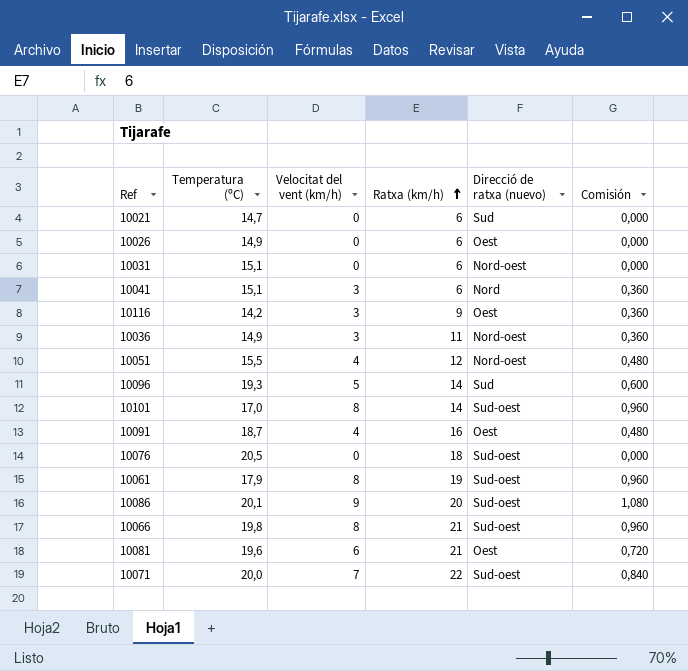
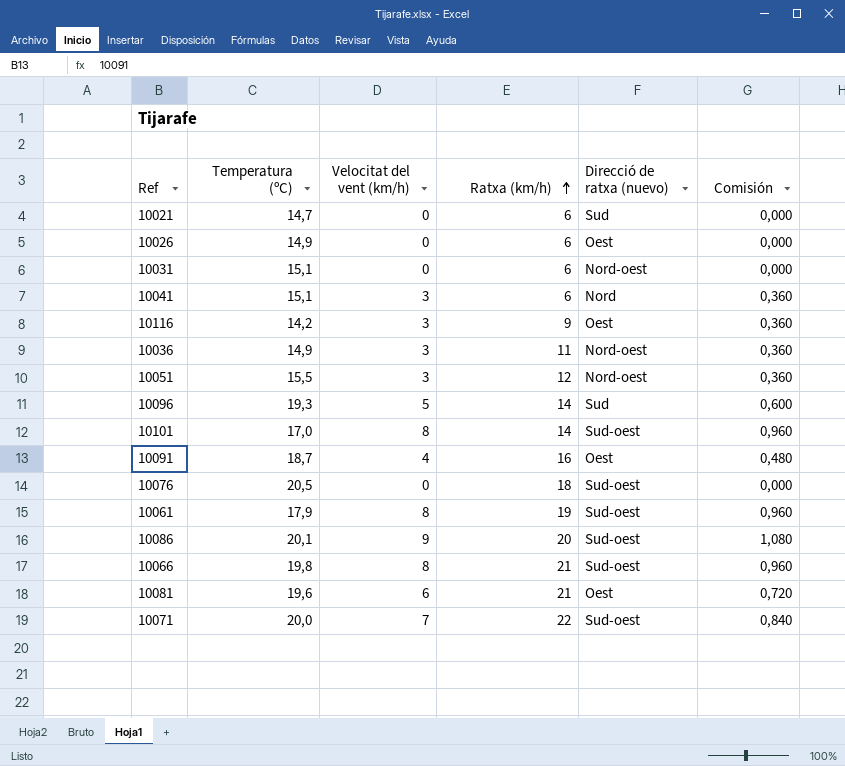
10051 | Velocitat del vent (km/h): 4 -> 3
10051 | Comisión: 0,480 -> 0,360

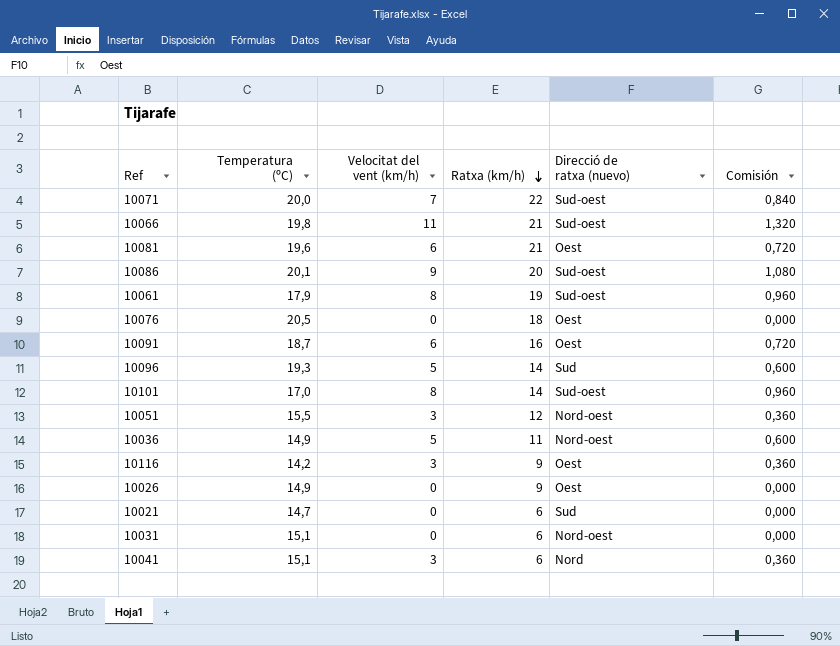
row order: Ratxa (km/h) ascending -> Ratxa (km/h) descending
10066 | Velocitat del vent (km/h): 8 -> 11
10066 | Comisión: 0,960 -> 1,320
10076 | Direcció de ratxa (nuevo): Sud-oest -> Oest
10091 | Velocitat del vent (km/h): 4 -> 6
10091 | Comisión: 0,480 -> 0,720
10036 | Velocitat del vent (km/h): 3 -> 5
10036 | Comisión: 0,360 -> 0,600
10026 | Ratxa (km/h): 6 -> 9

